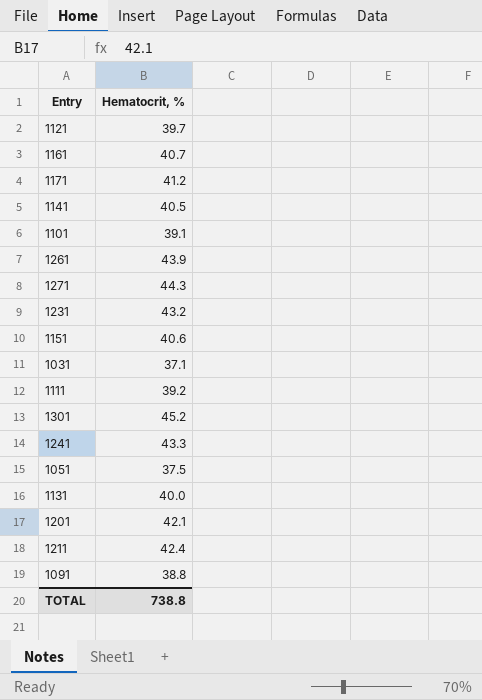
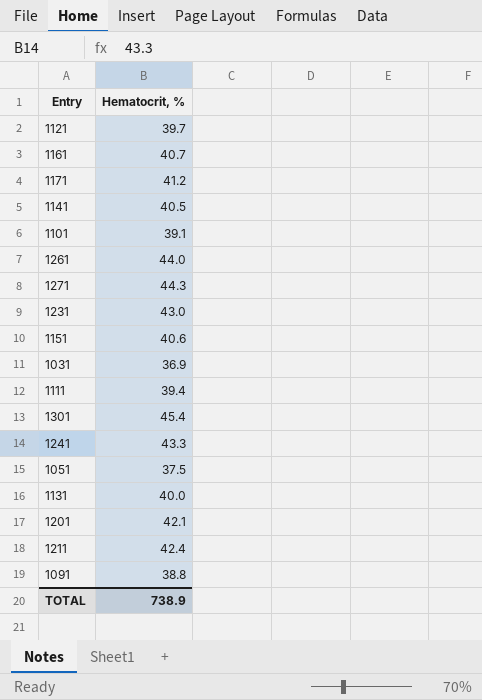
1261 | Hematocrit, %: 43.9 -> 44.0
1231 | Hematocrit, %: 43.2 -> 43.0
1031 | Hematocrit, %: 37.1 -> 36.9
1111 | Hematocrit, %: 39.2 -> 39.4
1301 | Hematocrit, %: 45.2 -> 45.4
TOTAL | Hematocrit, %: 738.8 -> 738.9

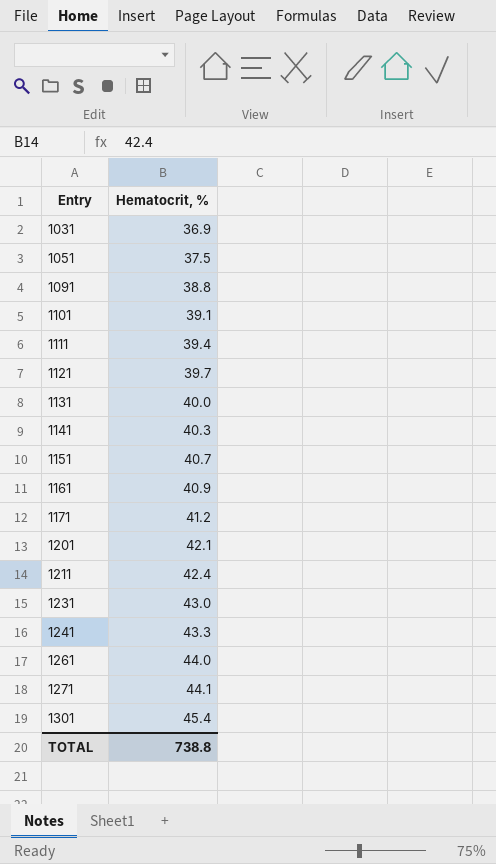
row order: none -> Entry ascending
1141 | Hematocrit, %: 40.5 -> 40.3
1151 | Hematocrit, %: 40.6 -> 40.7
1161 | Hematocrit, %: 40.7 -> 40.9
1271 | Hematocrit, %: 44.3 -> 44.1
TOTAL | Hematocrit, %: 738.9 -> 738.8

